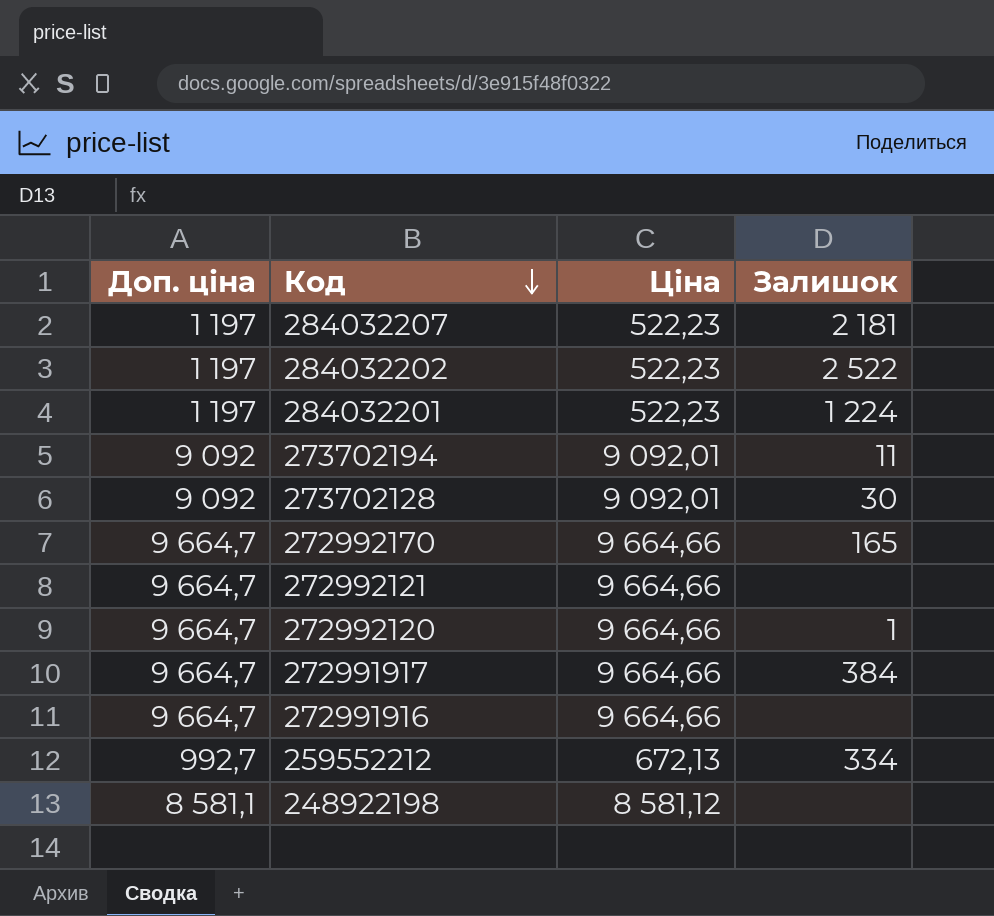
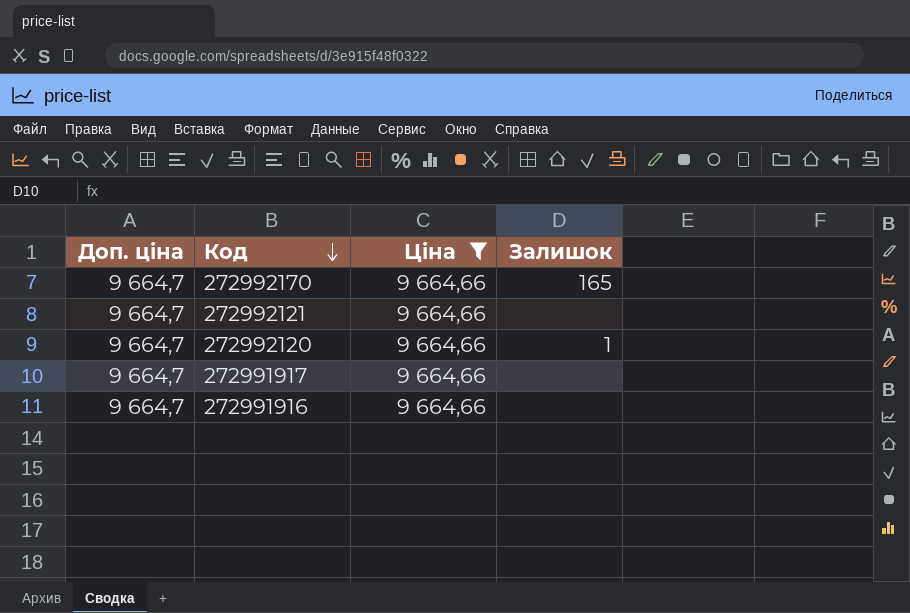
filter: none -> Ціна = 9 664,66
272991917 | Залишок: 384 -> none

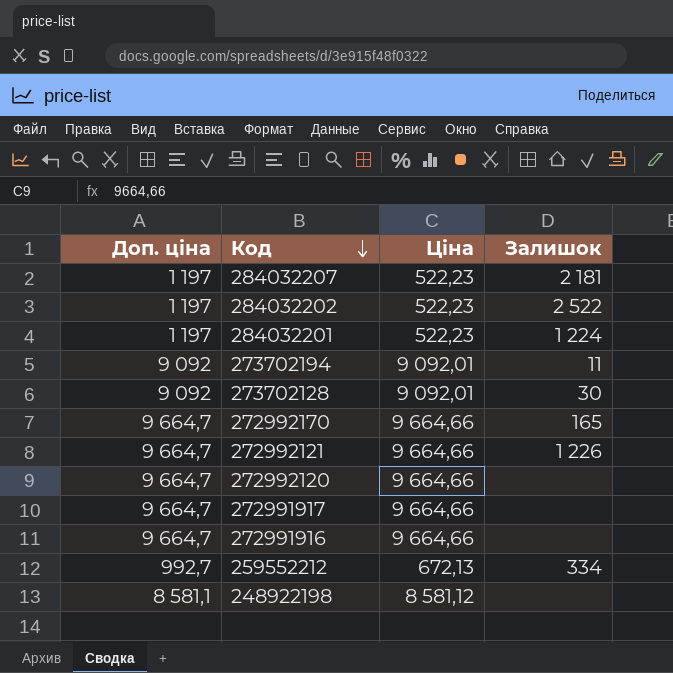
filter: Ціна = 9 664,66 -> none
272992121 | Залишок: none -> 1 226
272992120 | Залишок: 1 -> none

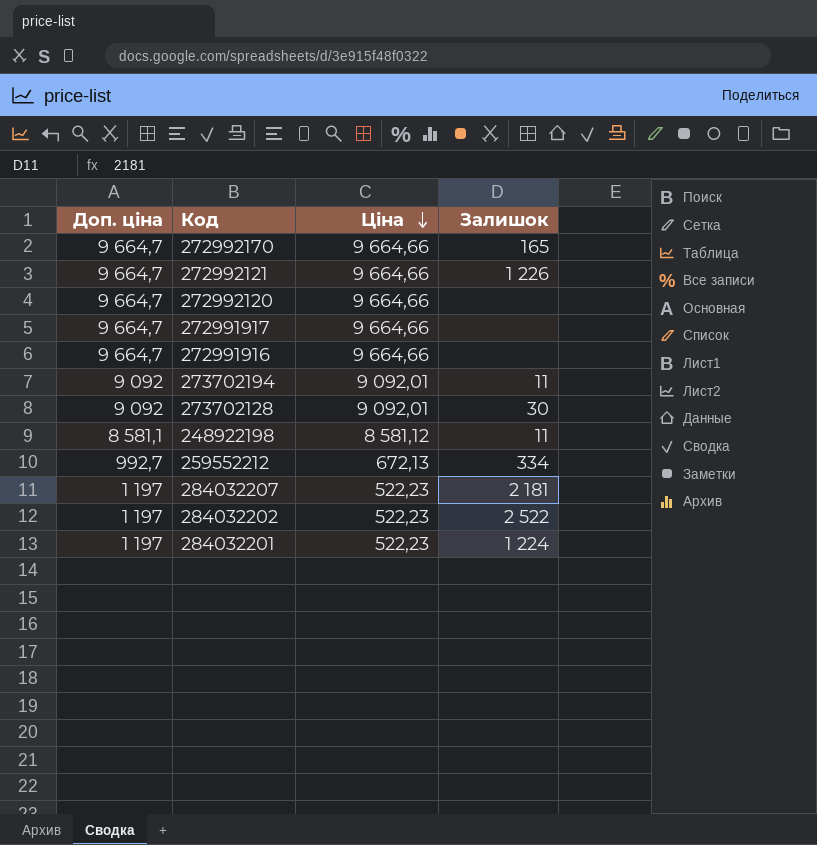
row order: Код descending -> Ціна descending
248922198 | Залишок: none -> 11

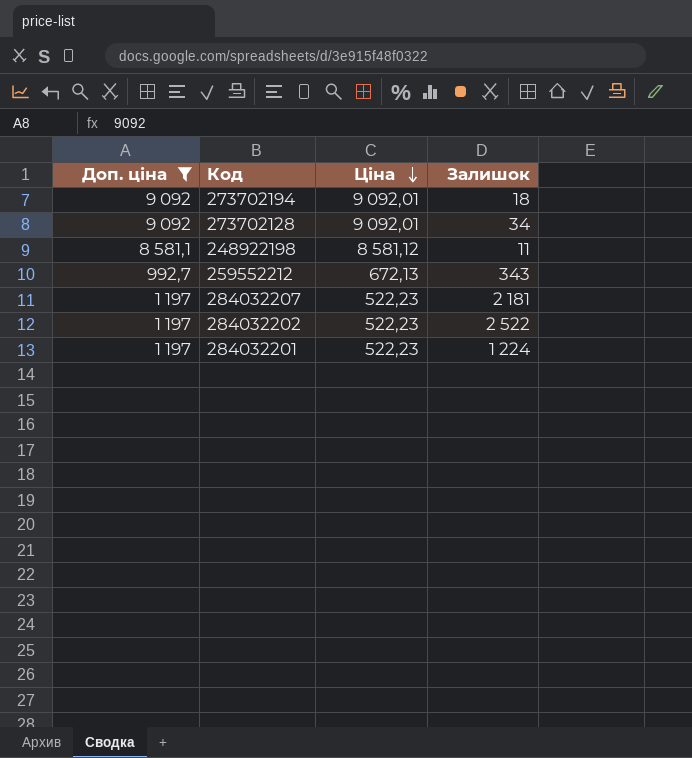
filter: none -> Доп. ціна != 9 664,7
273702194 | Залишок: 11 -> 18
273702128 | Залишок: 30 -> 34
259552212 | Залишок: 334 -> 343

